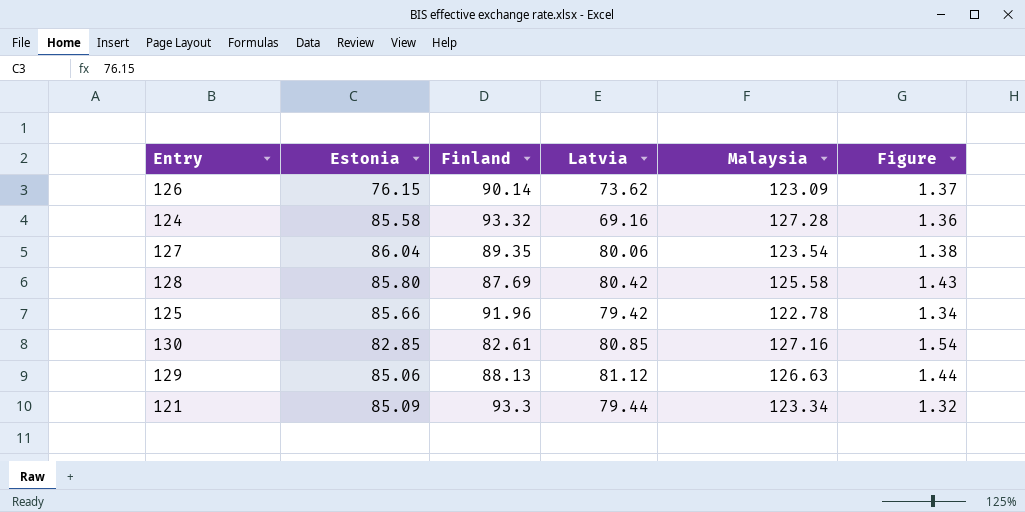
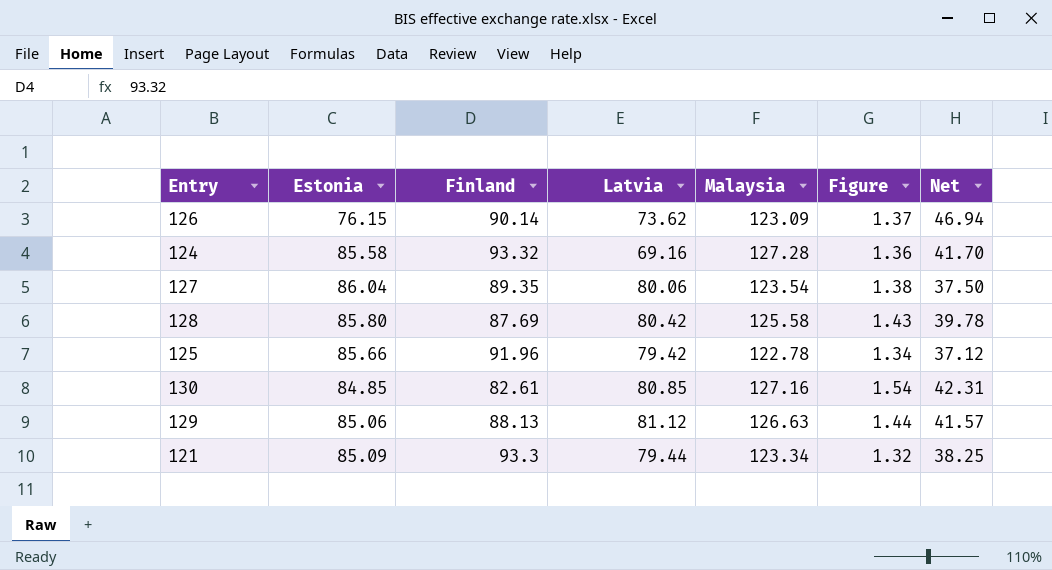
column Net | formula: none -> [Malaysia] - [Estonia]
130 | Estonia: 82.85 -> 84.85

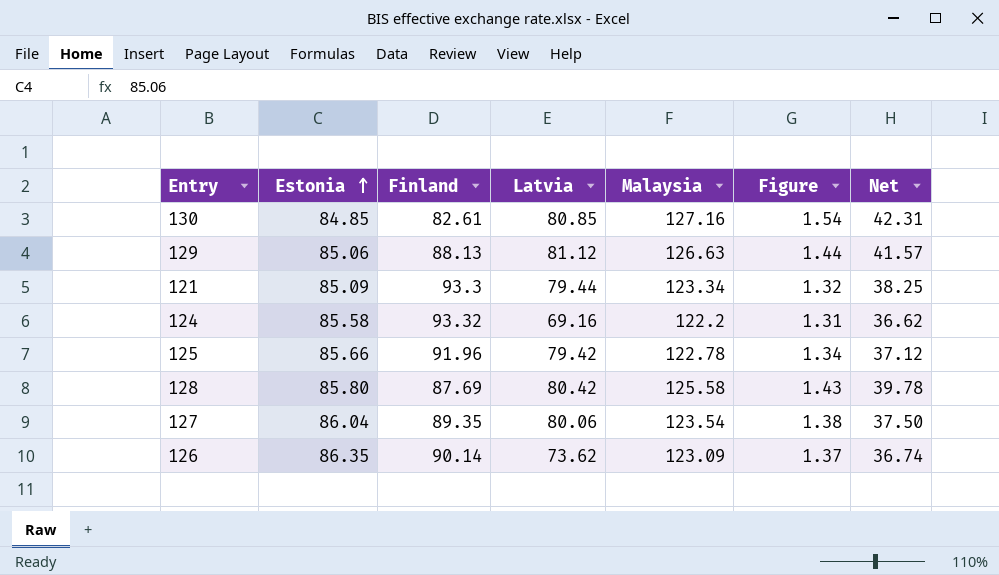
row order: none -> Estonia ascending
124 | Malaysia: 127.28 -> 122.2
124 | Figure: 1.36 -> 1.31
124 | Net: 41.70 -> 36.62
126 | Estonia: 76.15 -> 86.35
126 | Net: 46.94 -> 36.74

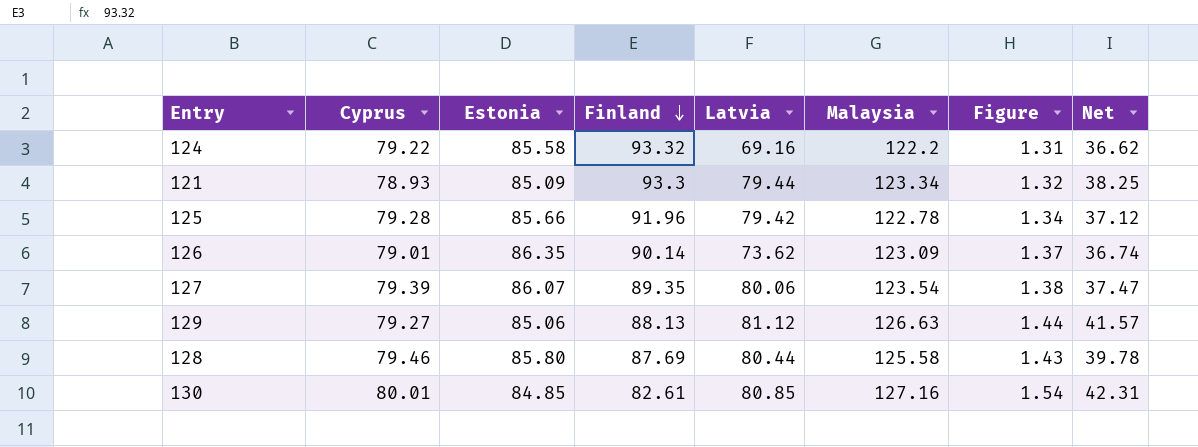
row order: Estonia ascending -> Finland descending
column Cyprus | position: none -> 2
127 | Estonia: 86.04 -> 86.07
127 | Net: 37.50 -> 37.47
128 | Latvia: 80.42 -> 80.44

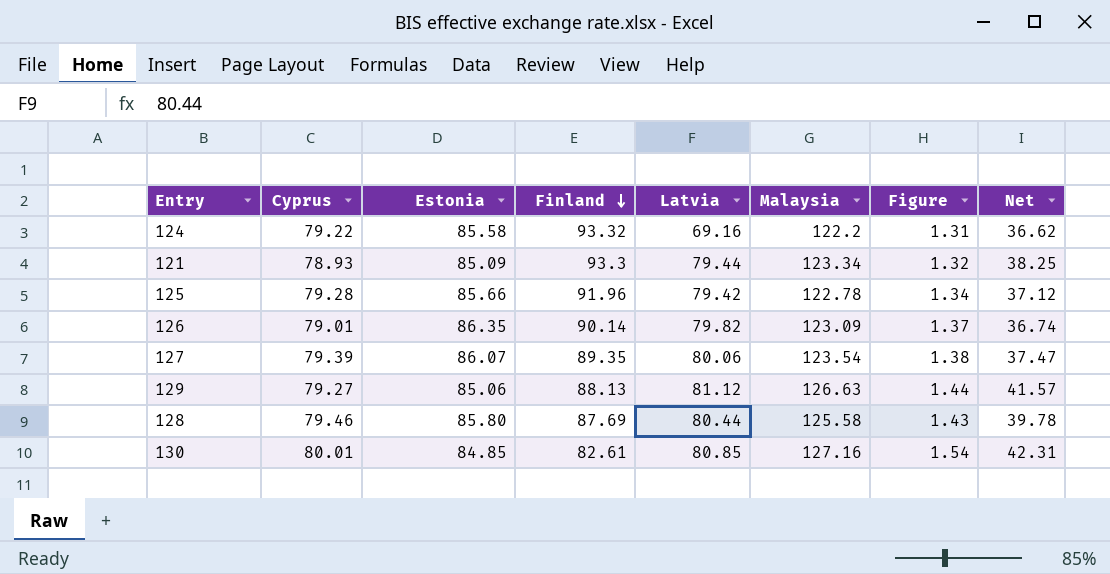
126 | Latvia: 73.62 -> 79.82

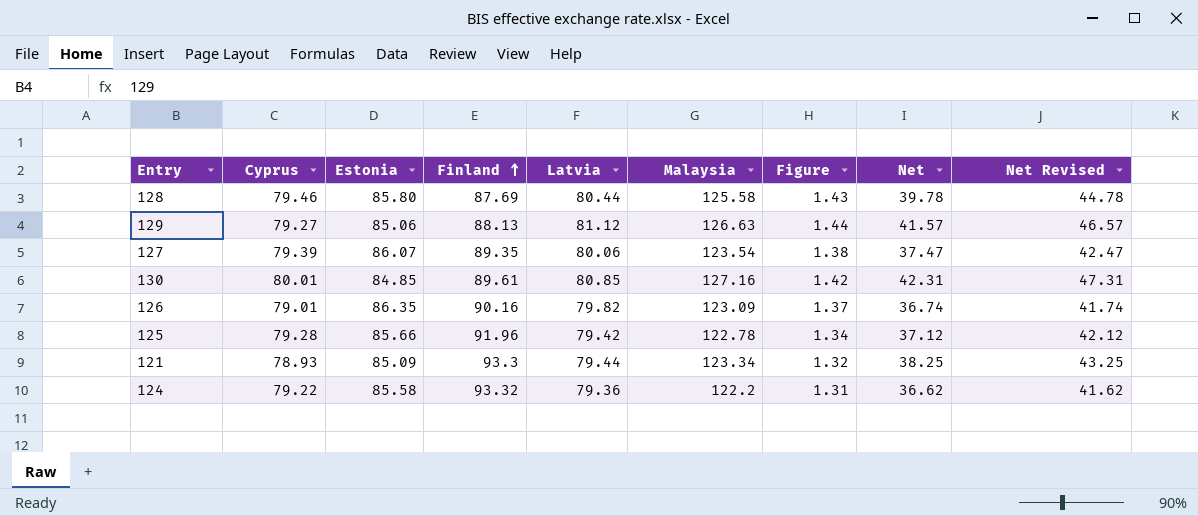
row order: Finland descending -> Finland ascending
column Net Revised | formula: none -> [Net] + 5
130 | Finland: 82.61 -> 89.61
130 | Figure: 1.54 -> 1.42
126 | Finland: 90.14 -> 90.16
124 | Latvia: 69.16 -> 79.36

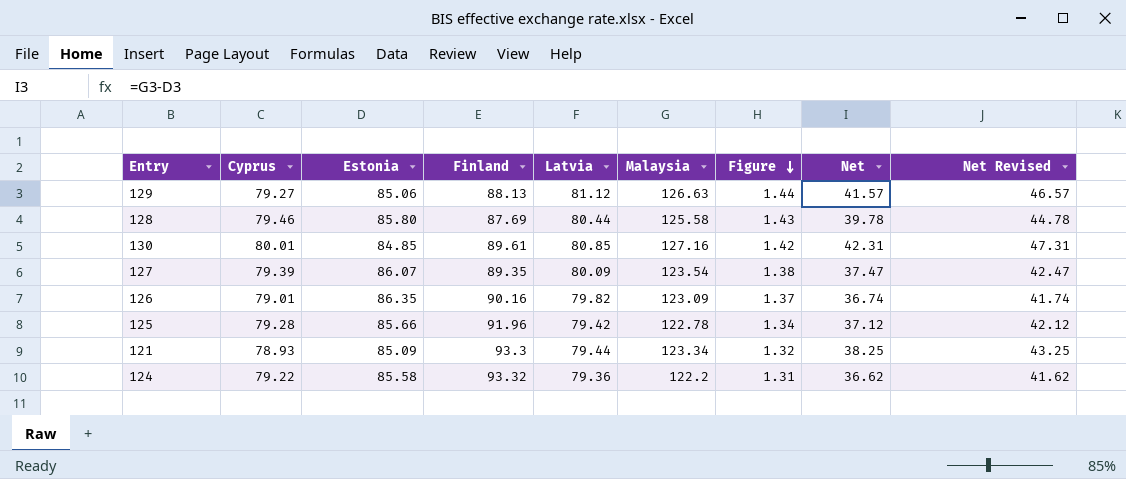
row order: Finland ascending -> Figure descending
127 | Latvia: 80.06 -> 80.09

